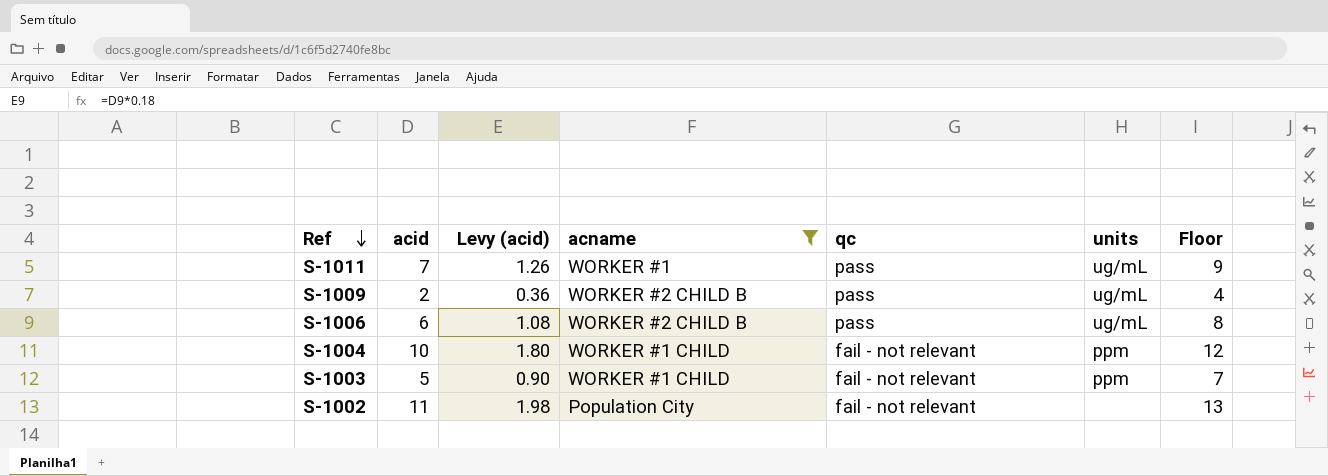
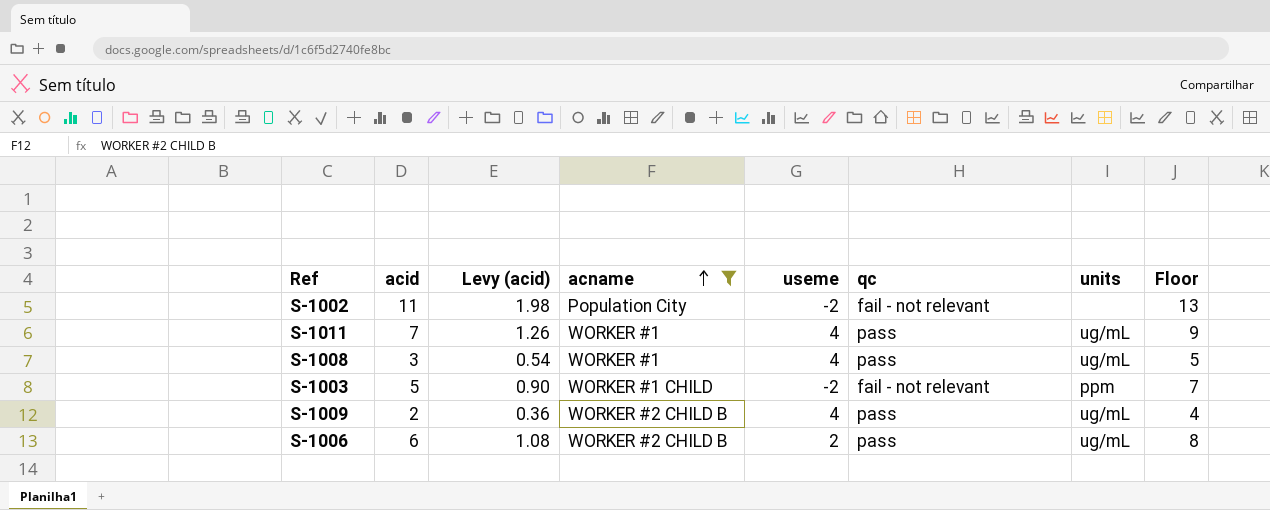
row order: Ref descending -> acname ascending
column useme | position: none -> 5
row S-1004: 10 | 1.80 | WORKER #1 CHILD | fail - not relevant | ppm | 12 -> none
row S-1008: none -> 3 | 0.54 | WORKER #1 | 4 | pass | ug/mL | 5

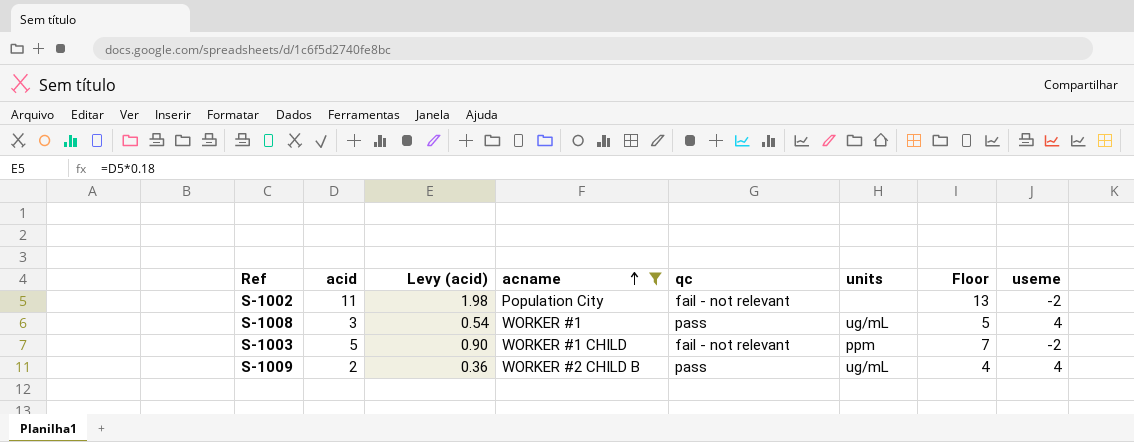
column useme | position: 5 -> 8
row S-1011: 7 | 1.26 | WORKER #1 | 4 | pass | ug/mL | 9 -> none
row S-1006: 6 | 1.08 | WORKER #2 CHILD B | 2 | pass | ug/mL | 8 -> none

